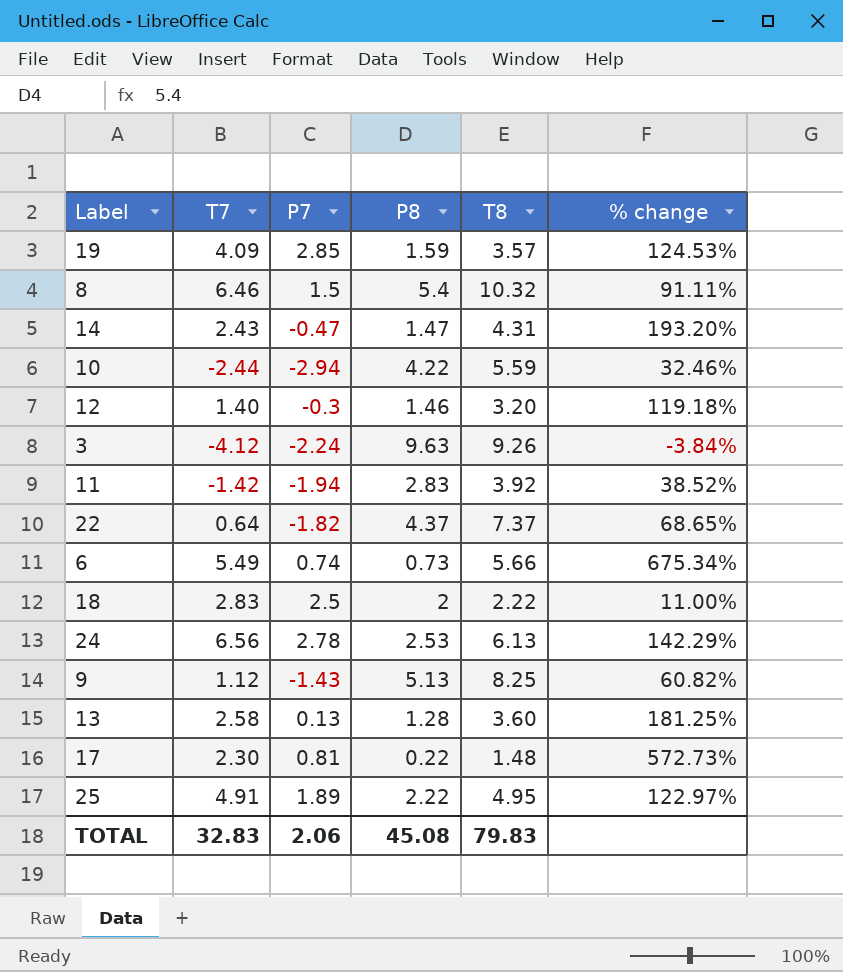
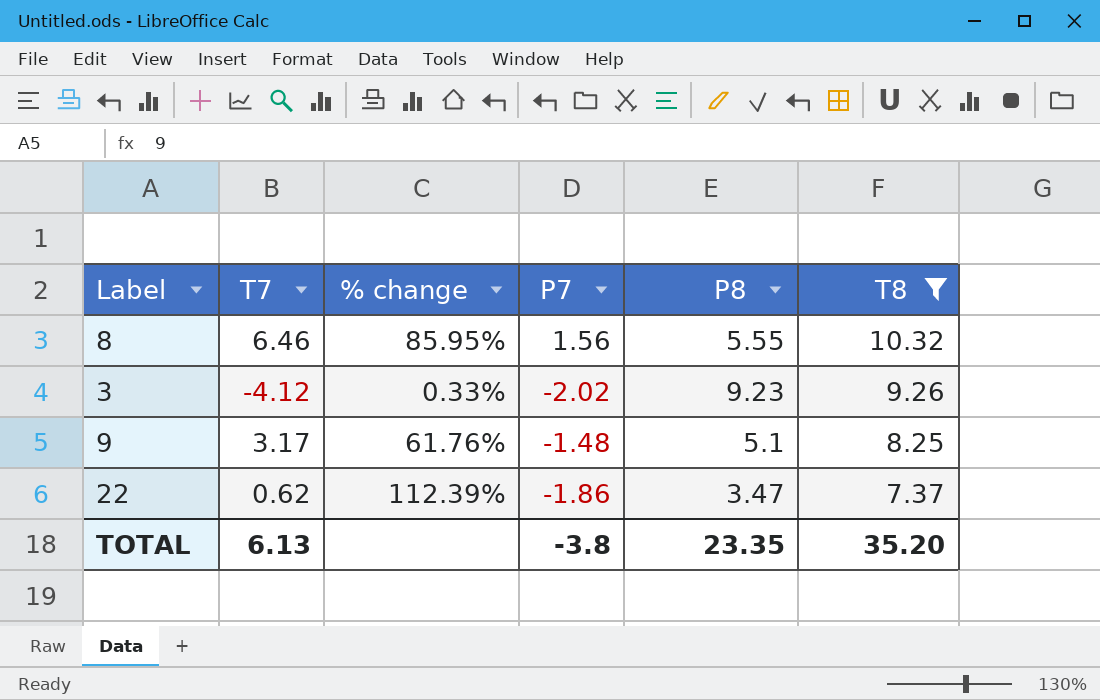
filter: none -> T8 >= 7.37
row order: none -> T8 descending
column % change | position: 6 -> 3
8 | % change: 91.11% -> 85.95%
8 | P7: 1.5 -> 1.56
8 | P8: 5.4 -> 5.55
3 | % change: -3.84% -> 0.33%
3 | P7: -2.24 -> -2.02
3 | P8: 9.63 -> 9.23
9 | T7: 1.12 -> 3.17
9 | % change: 60.82% -> 61.76%
9 | P7: -1.43 -> -1.48
9 | P8: 5.13 -> 5.1
22 | T7: 0.64 -> 0.62
22 | % change: 68.65% -> 112.39%
22 | P7: -1.82 -> -1.86
22 | P8: 4.37 -> 3.47
TOTAL | T7: 32.83 -> 6.13
TOTAL | P7: 2.06 -> -3.8
TOTAL | P8: 45.08 -> 23.35
TOTAL | T8: 79.83 -> 35.20

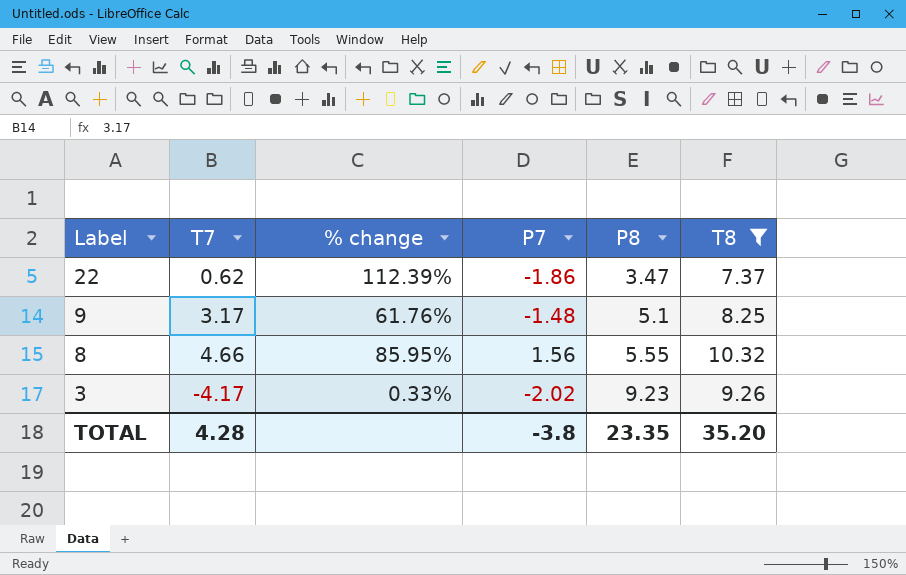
row order: T8 descending -> Label descending
8 | T7: 6.46 -> 4.66
3 | T7: -4.12 -> -4.17
TOTAL | T7: 6.13 -> 4.28

